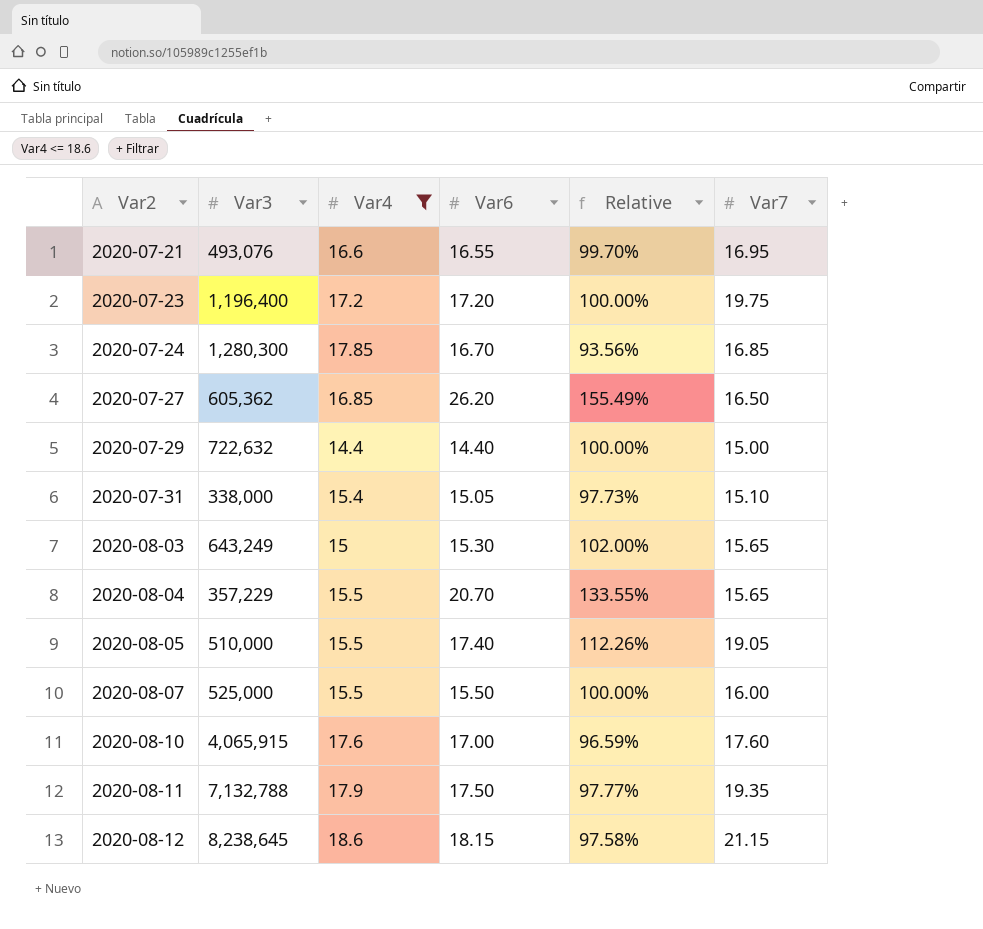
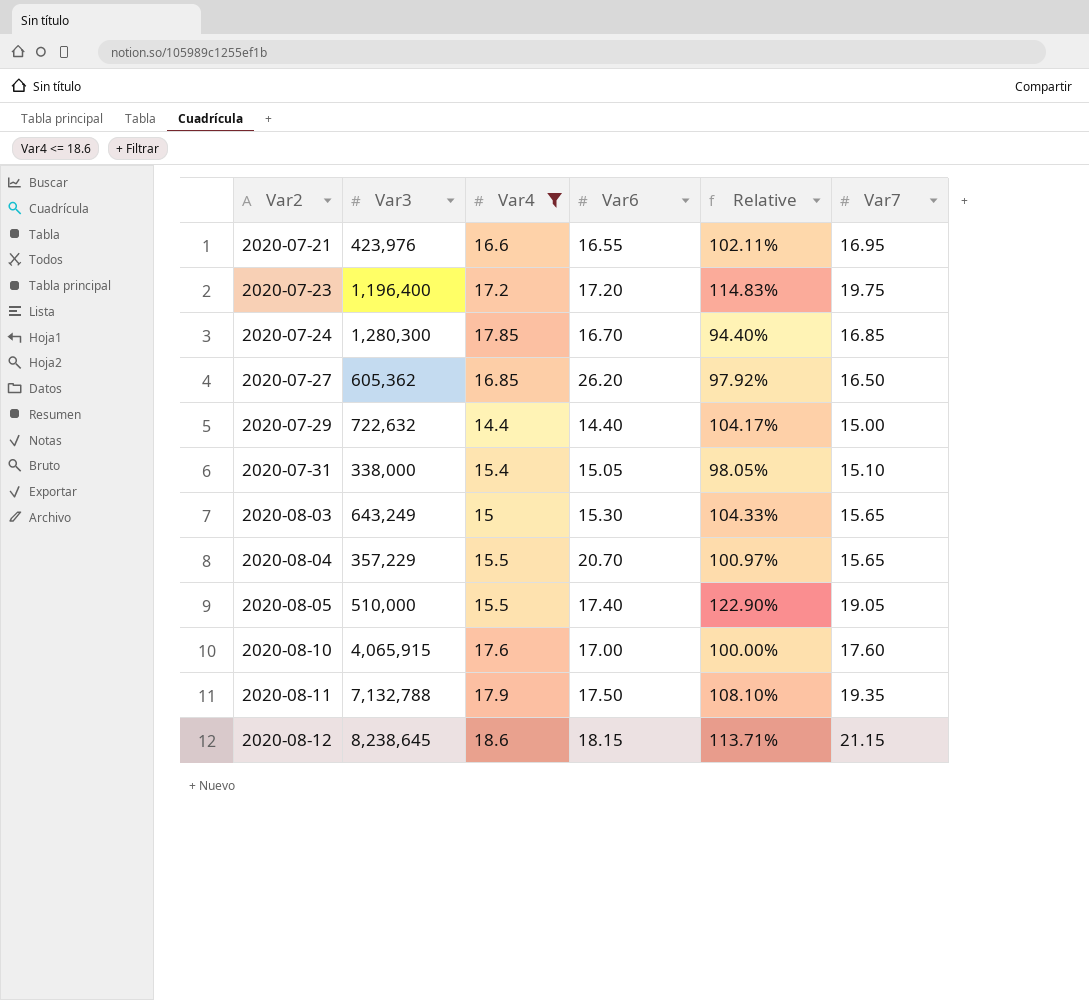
column Relative | formula: [Var6] / [Var4] -> [Var7] / [Var4]
row 2020-08-07: 525,000 | 15.5 | 15.50 | 100.00% | 16.00 -> none
2020-07-21 | Var3: 493,076 -> 423,976

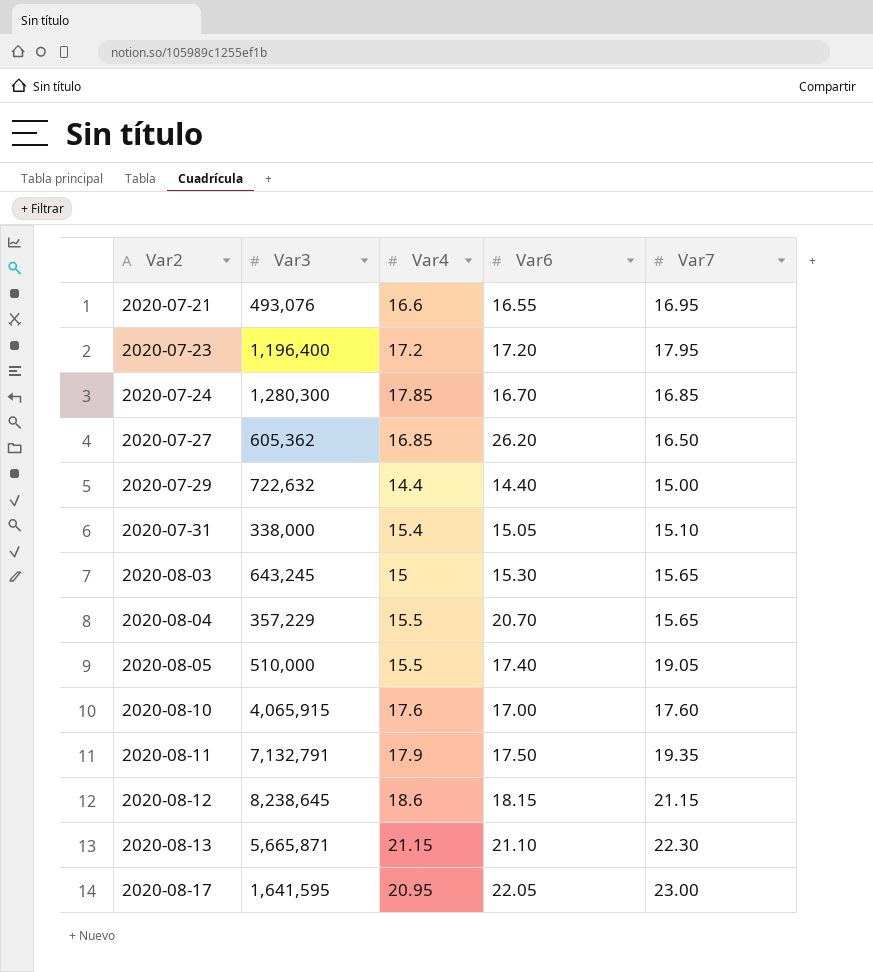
filter: Var4 <= 18.6 -> none
column Relative | formula: [Var7] / [Var4] -> none
2020-07-21 | Var3: 423,976 -> 493,076
2020-07-23 | Var7: 19.75 -> 17.95
2020-08-03 | Var3: 643,249 -> 643,245
2020-08-11 | Var3: 7,132,788 -> 7,132,791

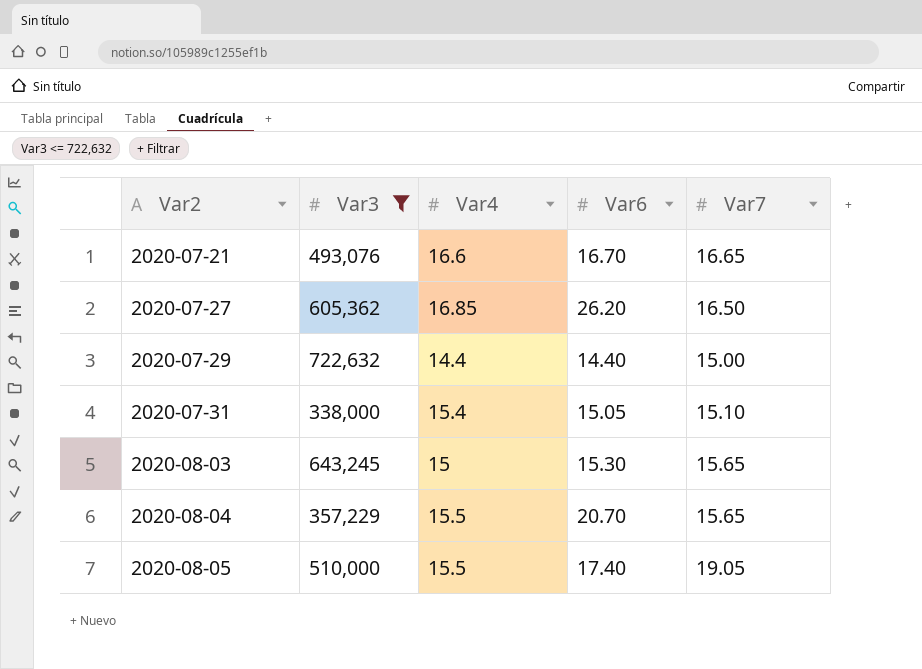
filter: none -> Var3 <= 722,632
2020-07-21 | Var6: 16.55 -> 16.70
2020-07-21 | Var7: 16.95 -> 16.65

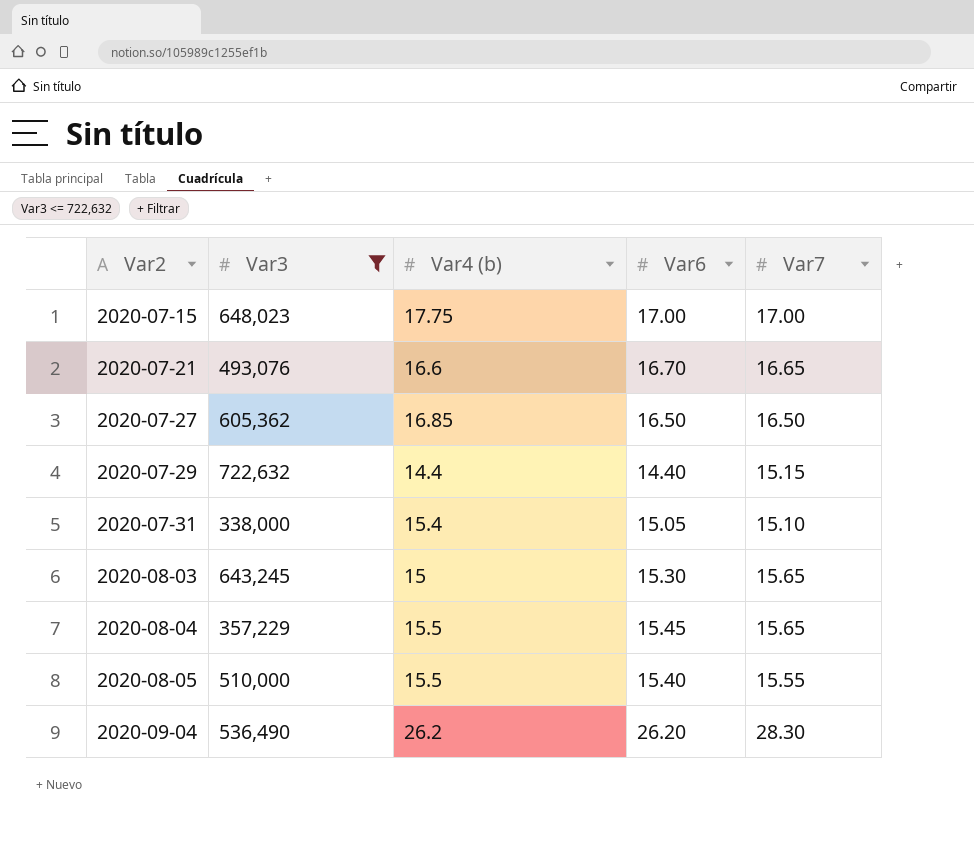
column name: Var4 -> Var4 (b)
row 2020-07-15: none -> 648,023 | 17.75 | 17.00 | 17.00
2020-07-27 | Var6: 26.20 -> 16.50
2020-07-29 | Var7: 15.00 -> 15.15
2020-08-04 | Var6: 20.70 -> 15.45
2020-08-05 | Var6: 17.40 -> 15.40
2020-08-05 | Var7: 19.05 -> 15.55
row 2020-09-04: none -> 536,490 | 26.2 | 26.20 | 28.30

